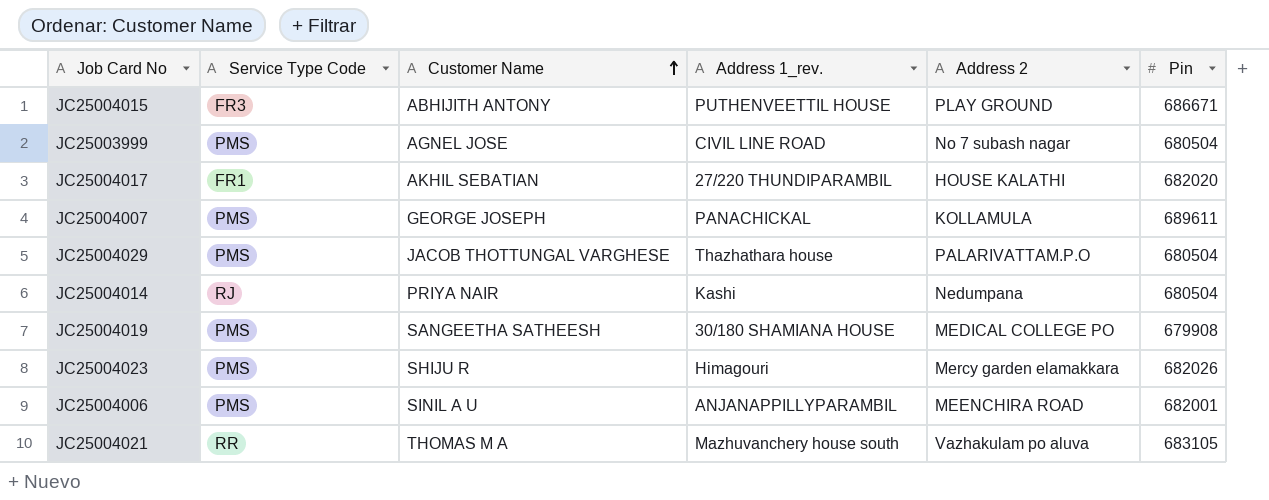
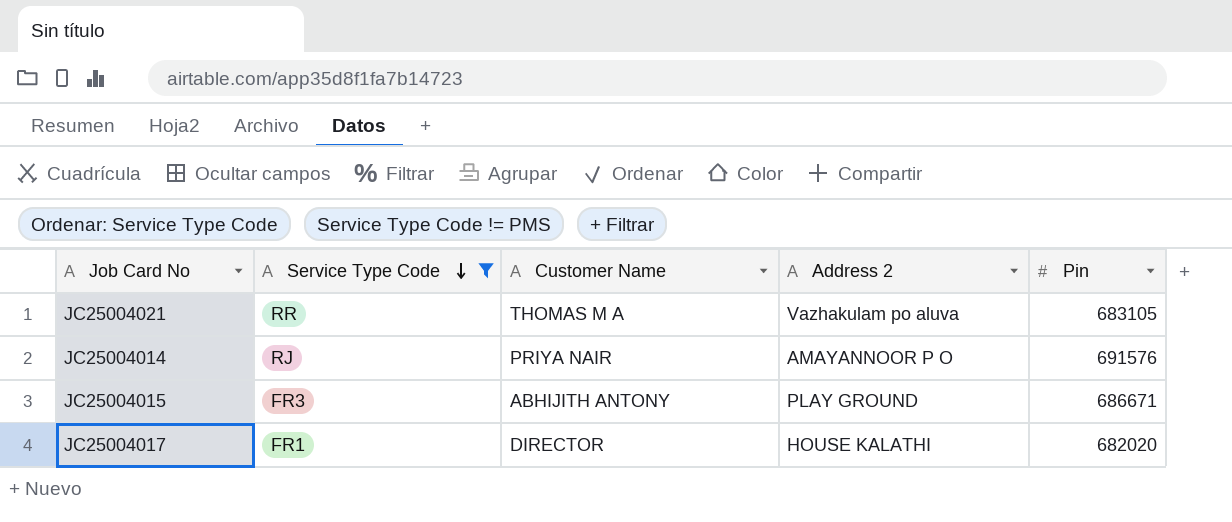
filter: none -> Service Type Code != PMS
row order: Customer Name ascending -> Service Type Code descending
column Address 1_rev. | position: 4 -> none
JC25004014 | Address 2: Nedumpana -> AMAYANNOOR P O
JC25004014 | Pin: 680504 -> 691576
JC25004017 | Customer Name: AKHIL SEBATIAN -> DIRECTOR

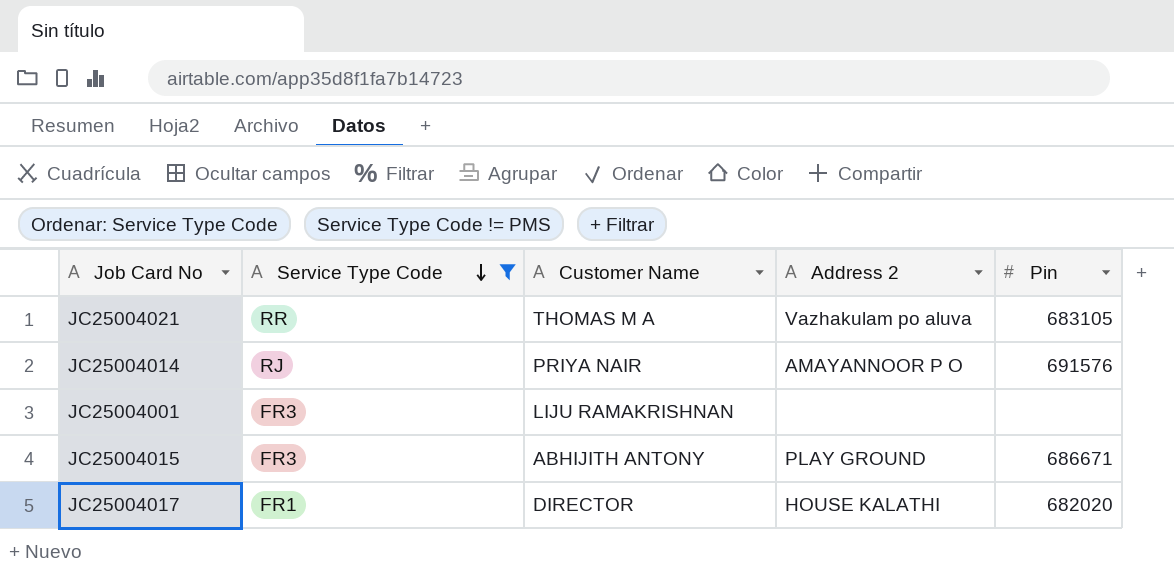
row JC25004001: none -> FR3 | LIJU RAMAKRISHNAN | none | none

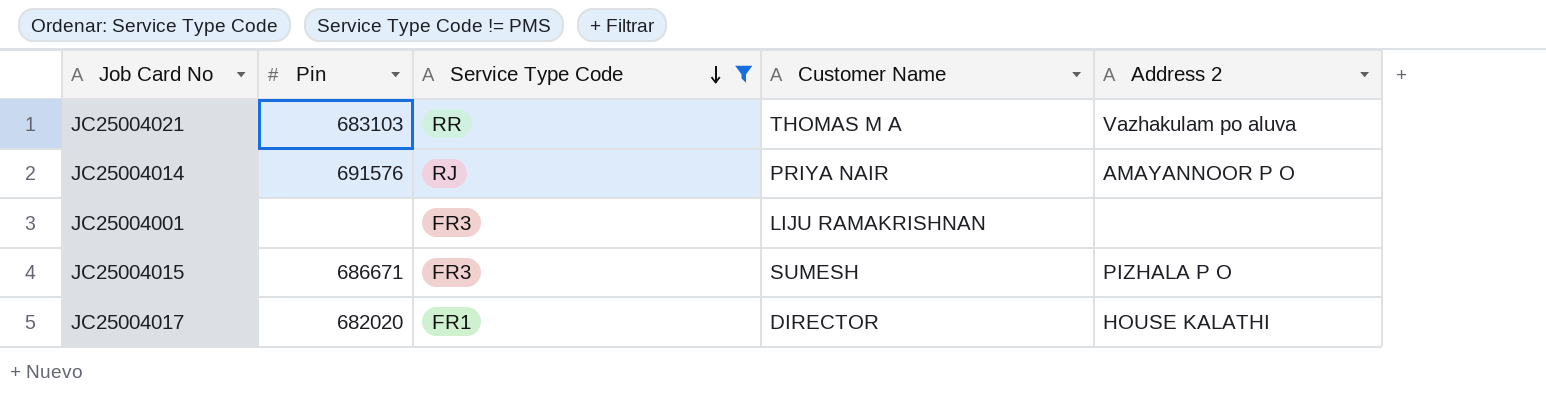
column Pin | position: 5 -> 2
JC25004021 | Pin: 683105 -> 683103
JC25004015 | Customer Name: ABHIJITH ANTONY -> SUMESH
JC25004015 | Address 2: PLAY GROUND -> PIZHALA P O

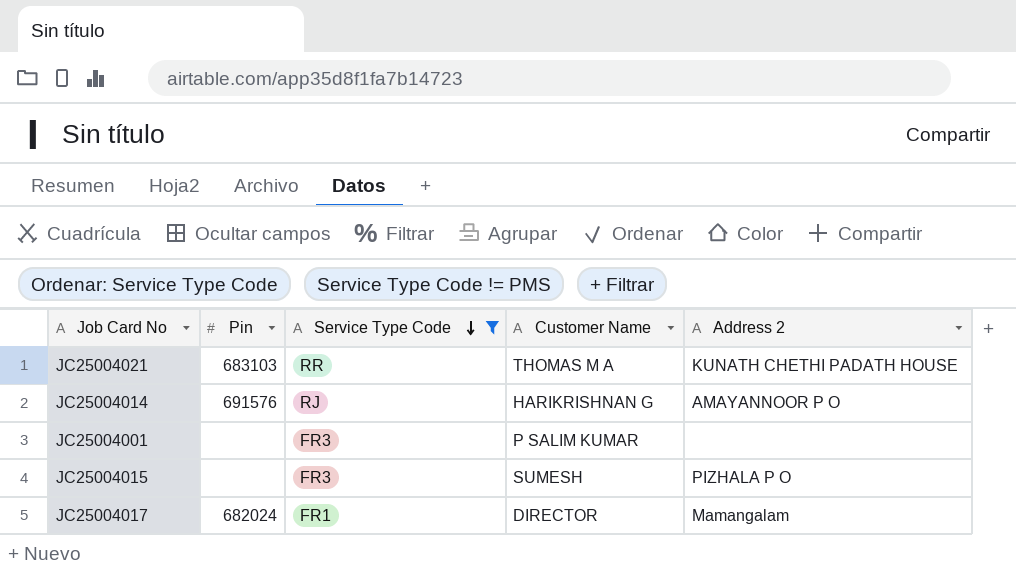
JC25004021 | Address 2: Vazhakulam po aluva -> KUNATH CHETHI PADATH HOUSE
JC25004014 | Customer Name: PRIYA NAIR -> HARIKRISHNAN G
JC25004001 | Customer Name: LIJU RAMAKRISHNAN -> P SALIM KUMAR
JC25004015 | Pin: 686671 -> none
JC25004017 | Pin: 682020 -> 682024
JC25004017 | Address 2: HOUSE KALATHI -> Mamangalam

